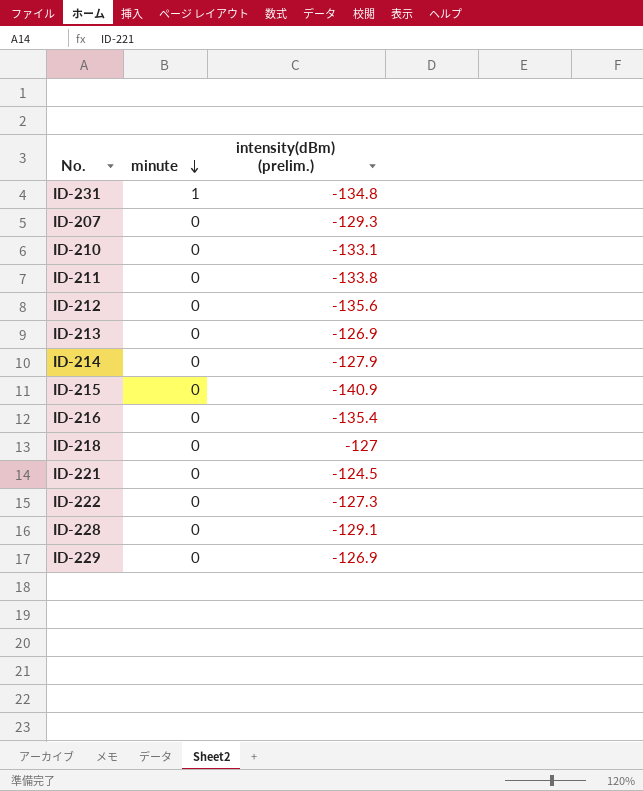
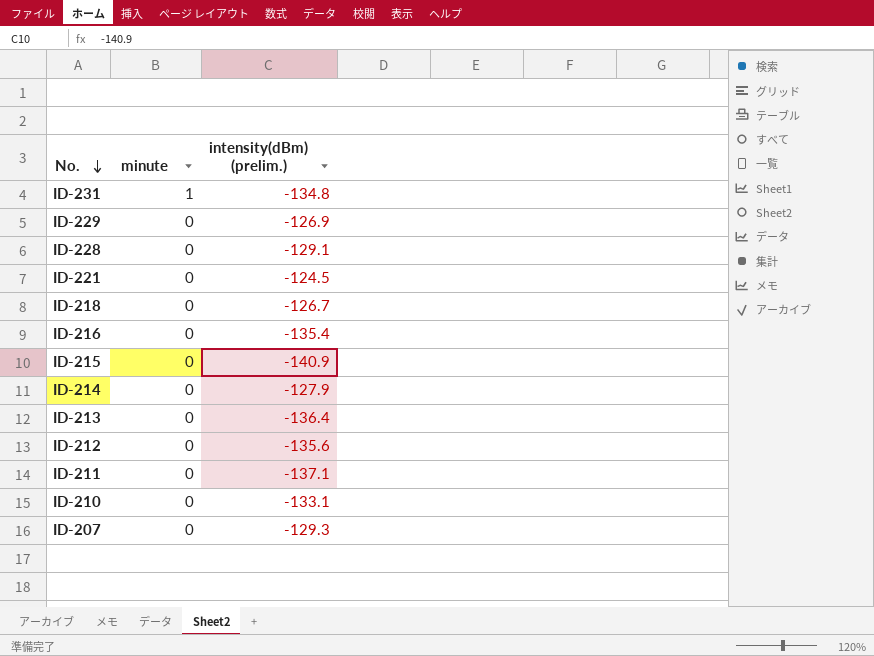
row order: minute descending -> No. descending
row ID-222: 0 | -127.3 -> none
ID-218 | intensity(dBm) (prelim.): -127 -> -126.7
ID-213 | intensity(dBm) (prelim.): -126.9 -> -136.4
ID-211 | intensity(dBm) (prelim.): -133.8 -> -137.1

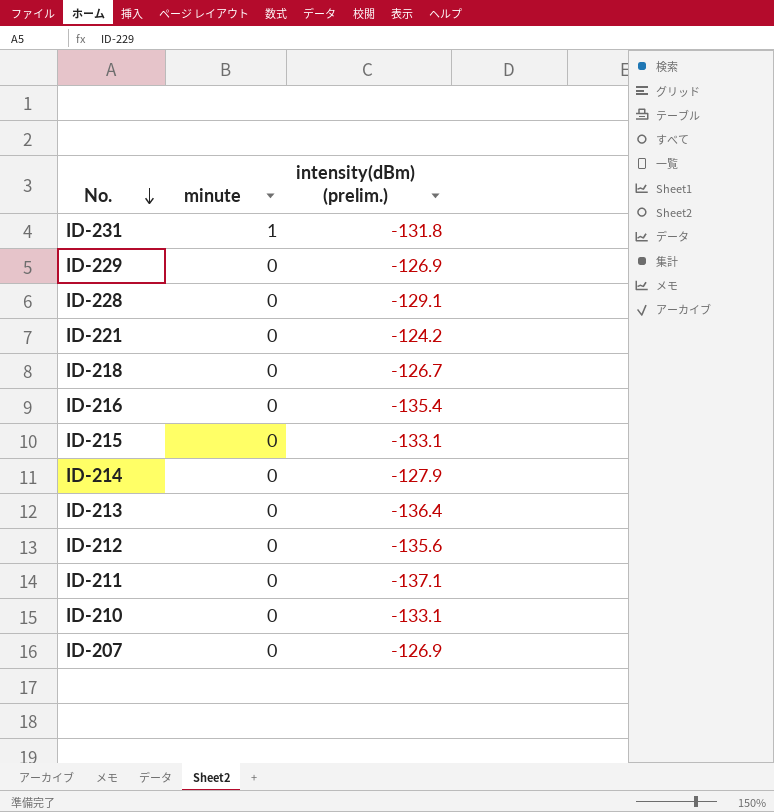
ID-231 | intensity(dBm) (prelim.): -134.8 -> -131.8
ID-221 | intensity(dBm) (prelim.): -124.5 -> -124.2
ID-215 | intensity(dBm) (prelim.): -140.9 -> -133.1
ID-207 | intensity(dBm) (prelim.): -129.3 -> -126.9

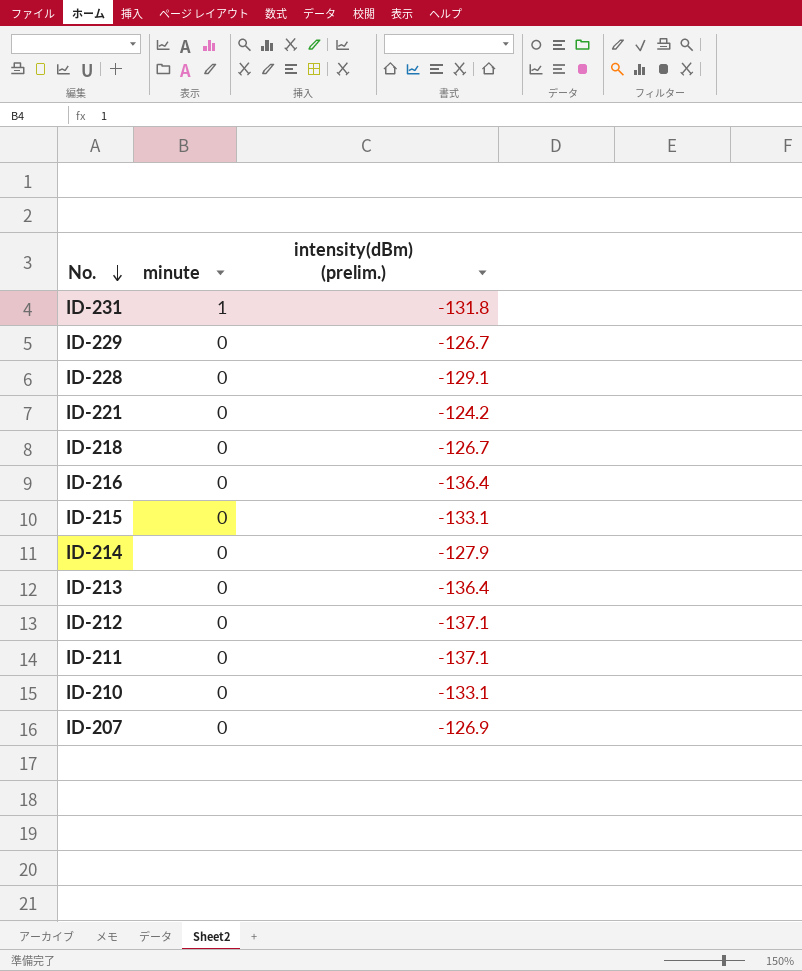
ID-229 | intensity(dBm) (prelim.): -126.9 -> -126.7
ID-216 | intensity(dBm) (prelim.): -135.4 -> -136.4
ID-212 | intensity(dBm) (prelim.): -135.6 -> -137.1

